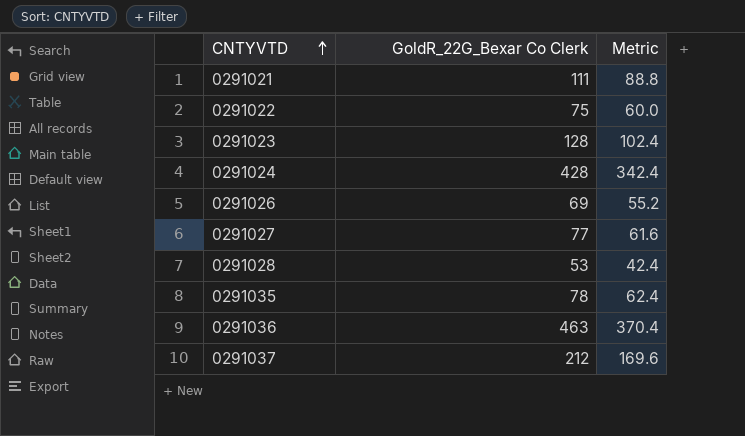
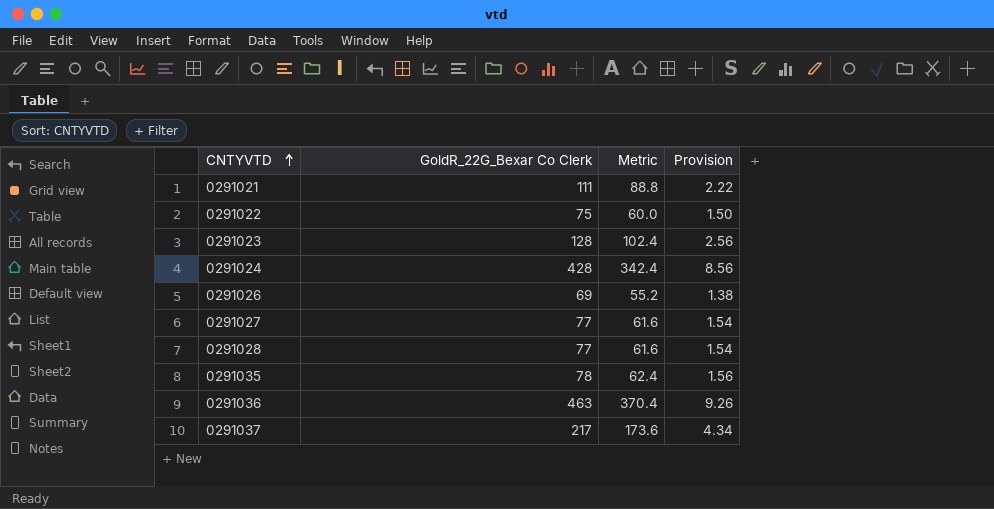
column Provision | formula: none -> [GoldR_22G_Bexar Co Clerk] * 0.02
0291028 | GoldR_22G_Bexar Co Clerk: 53 -> 77
0291028 | Metric: 42.4 -> 61.6
0291037 | GoldR_22G_Bexar Co Clerk: 212 -> 217
0291037 | Metric: 169.6 -> 173.6

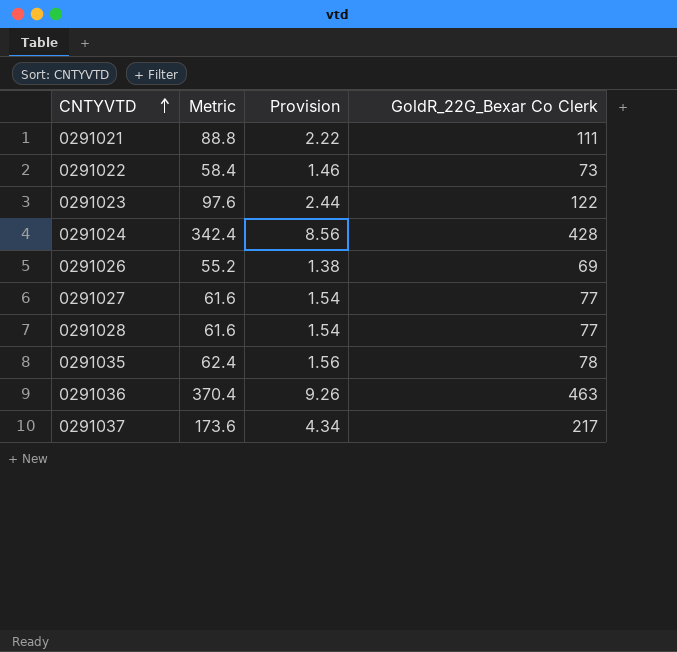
column GoldR_22G_Bexar Co Clerk | position: 2 -> 4
0291022 | Metric: 60.0 -> 58.4
0291022 | Provision: 1.50 -> 1.46
0291022 | GoldR_22G_Bexar Co Clerk: 75 -> 73
0291023 | Metric: 102.4 -> 97.6
0291023 | Provision: 2.56 -> 2.44
0291023 | GoldR_22G_Bexar Co Clerk: 128 -> 122

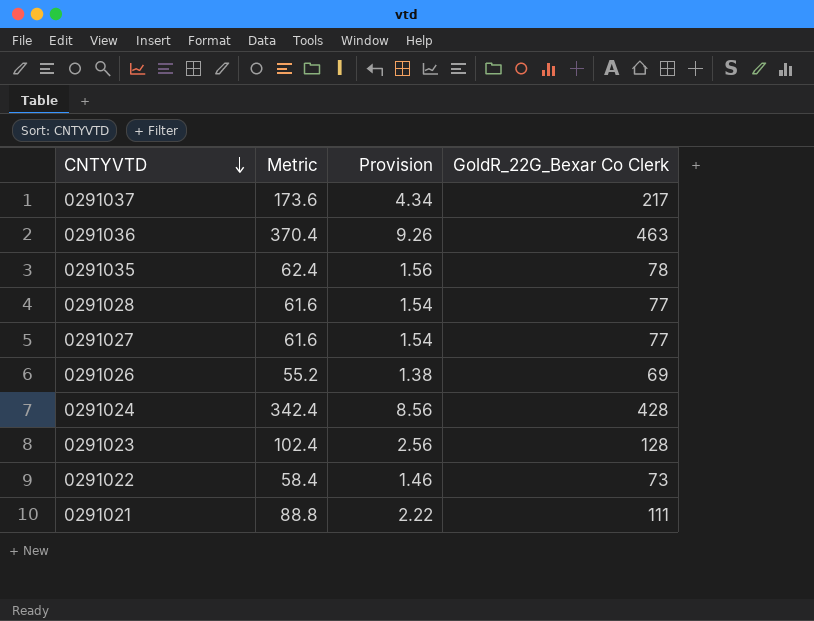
row order: CNTYVTD ascending -> CNTYVTD descending
0291023 | Metric: 97.6 -> 102.4
0291023 | Provision: 2.44 -> 2.56
0291023 | GoldR_22G_Bexar Co Clerk: 122 -> 128

